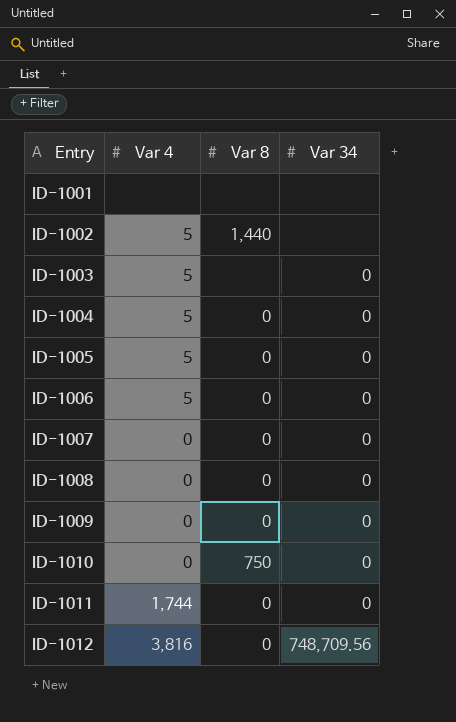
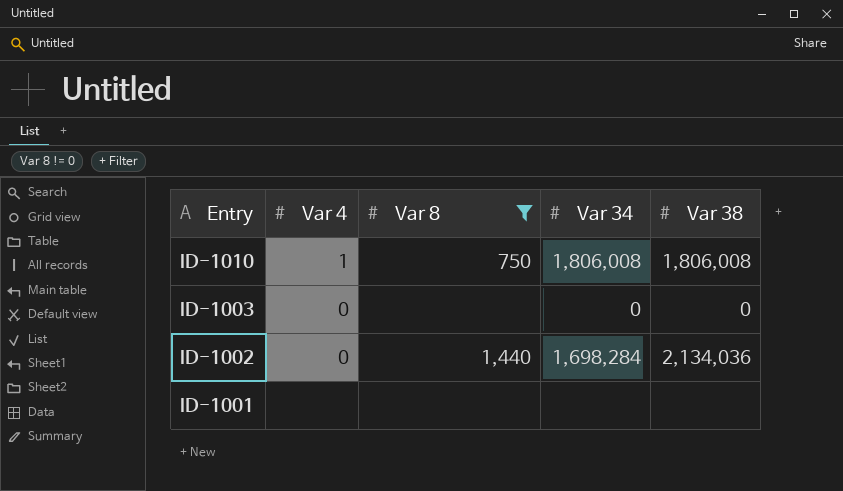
filter: none -> Var 8 != 0
row order: Entry ascending -> Entry descending
column Var 38 | position: none -> 5
ID-1010 | Var 4: 0 -> 1
ID-1010 | Var 34: 0 -> 1,806,008
ID-1003 | Var 4: 5 -> 0
ID-1002 | Var 4: 5 -> 0
ID-1002 | Var 34: none -> 1,698,284

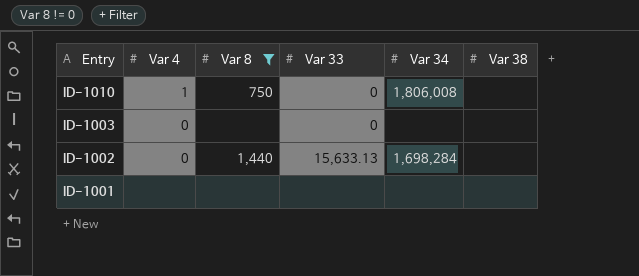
column Var 33 | position: none -> 4
ID-1010 | Var 38: 1,806,008 -> none
ID-1003 | Var 34: 0 -> none
ID-1003 | Var 38: 0 -> none
ID-1002 | Var 38: 2,134,036 -> none

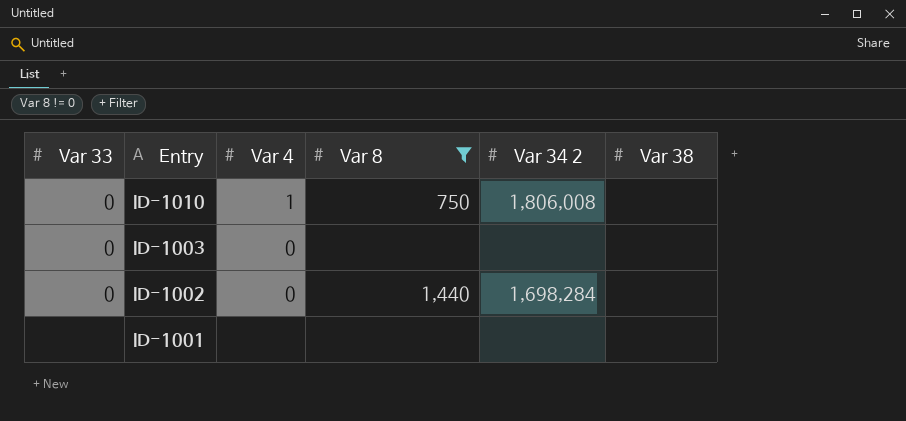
column Var 33 | position: 4 -> 1
column name: Var 34 -> Var 34 2
ID-1002 | Var 33: 15,633.13 -> 0

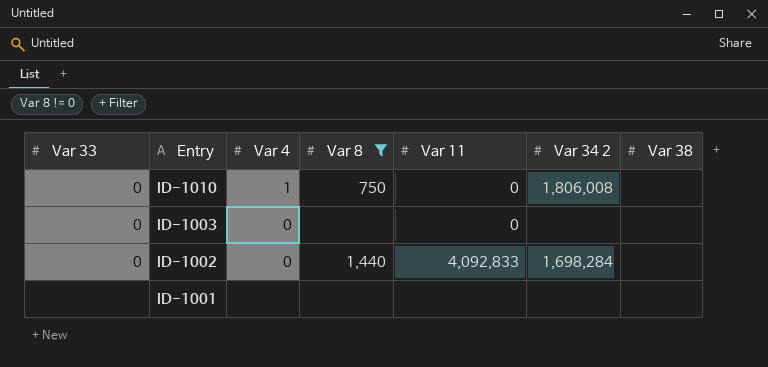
column Var 11 | position: none -> 5

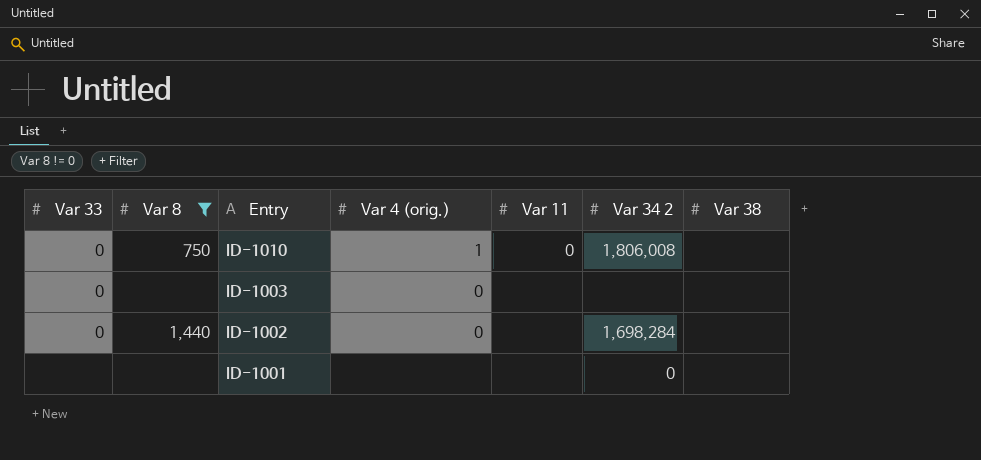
column Var 8 | position: 4 -> 2
column name: Var 4 -> Var 4 (orig.)
ID-1003 | Var 11: 0 -> none
ID-1002 | Var 11: 4,092,833 -> none
ID-1001 | Var 34 2: none -> 0

